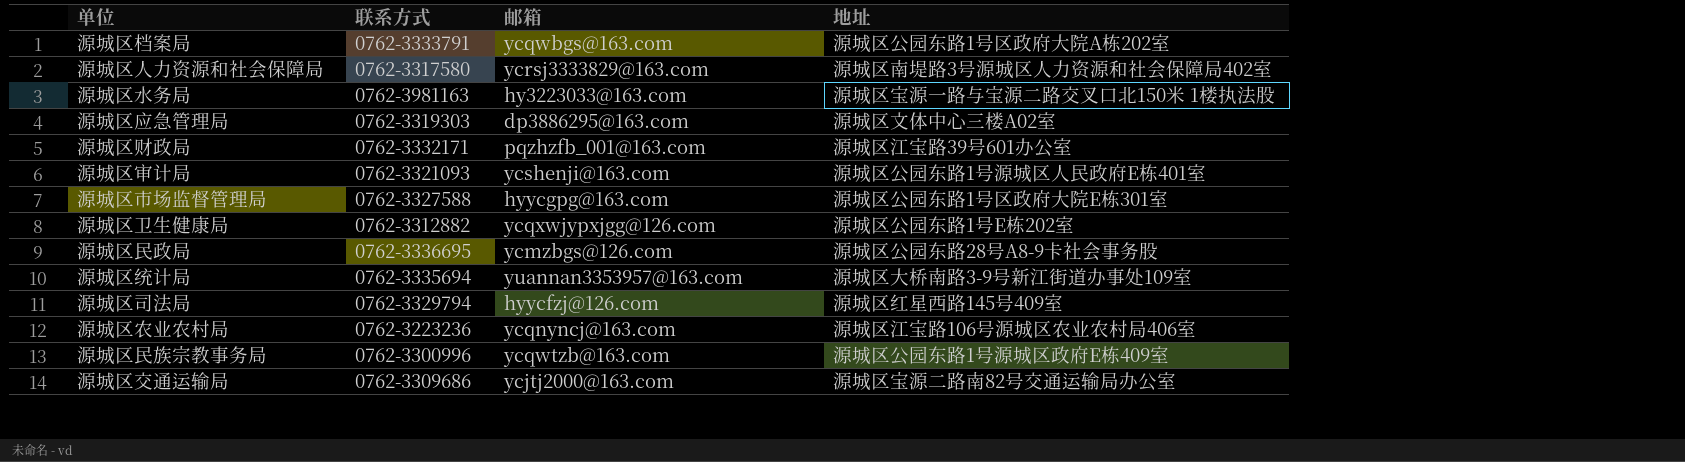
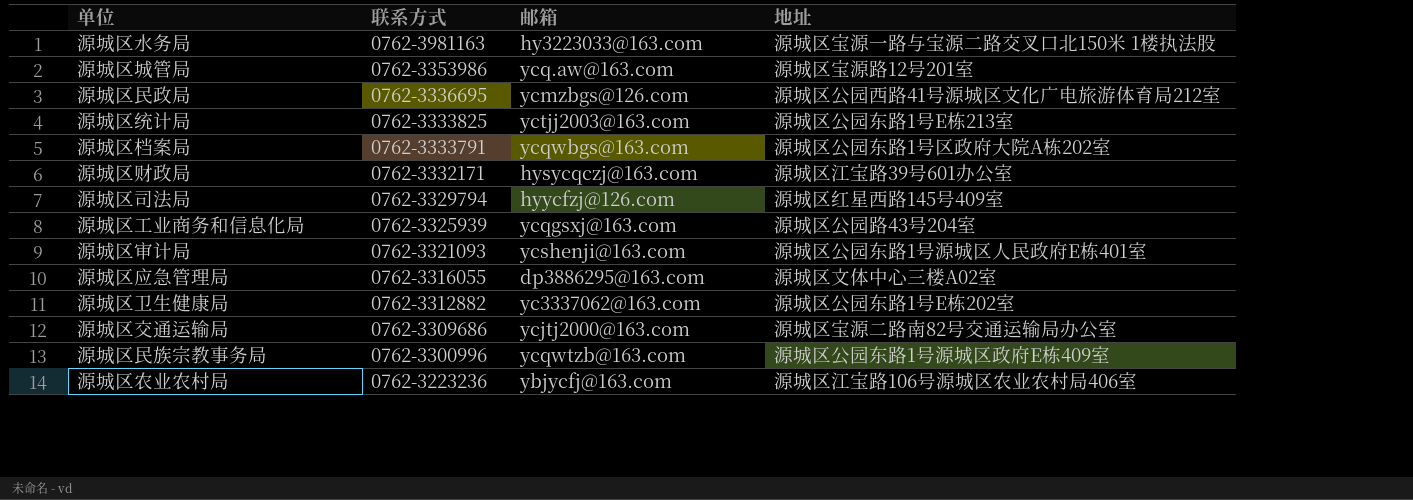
row order: none -> 联系方式 descending
row 源城区人力资源和社会保障局: 0762-3317580 | ycrsj3333829@163.com | 源城区南堤路3号源城区人力资源和社会保障局402室 -> none
row 源城区市场监督管理局: 0762-3327588 | hyycgpg@163.com | 源城区公园东路1号区政府大院E栋301室 -> none
row 源城区城管局: none -> 0762-3353986 | ycq.aw@163.com | 源城区宝源路12号201室
源城区民政局 | 地址: 源城区公园东路28号A8-9卡社会事务股 -> 源城区公园西路41号源城区文化广电旅游体育局212室
源城区统计局 | 联系方式: 0762-3335694 -> 0762-3333825
源城区统计局 | 邮箱: yuannan3353957@163.com -> yctjj2003@163.com
源城区统计局 | 地址: 源城区大桥南路3-9号新江街道办事处109室 -> 源城区公园东路1号E栋213室
源城区财政局 | 邮箱: pqzhzfb_001@163.com -> hysycqczj@163.com
row 源城区工业商务和信息化局: none -> 0762-3325939 | ycqgsxj@163.com | 源城区公园路43号204室
源城区应急管理局 | 联系方式: 0762-3319303 -> 0762-3316055
源城区卫生健康局 | 邮箱: ycqxwjypxjgg@126.com -> yc3337062@163.com
源城区农业农村局 | 邮箱: ycqnyncj@163.com -> ybjycfj@163.com

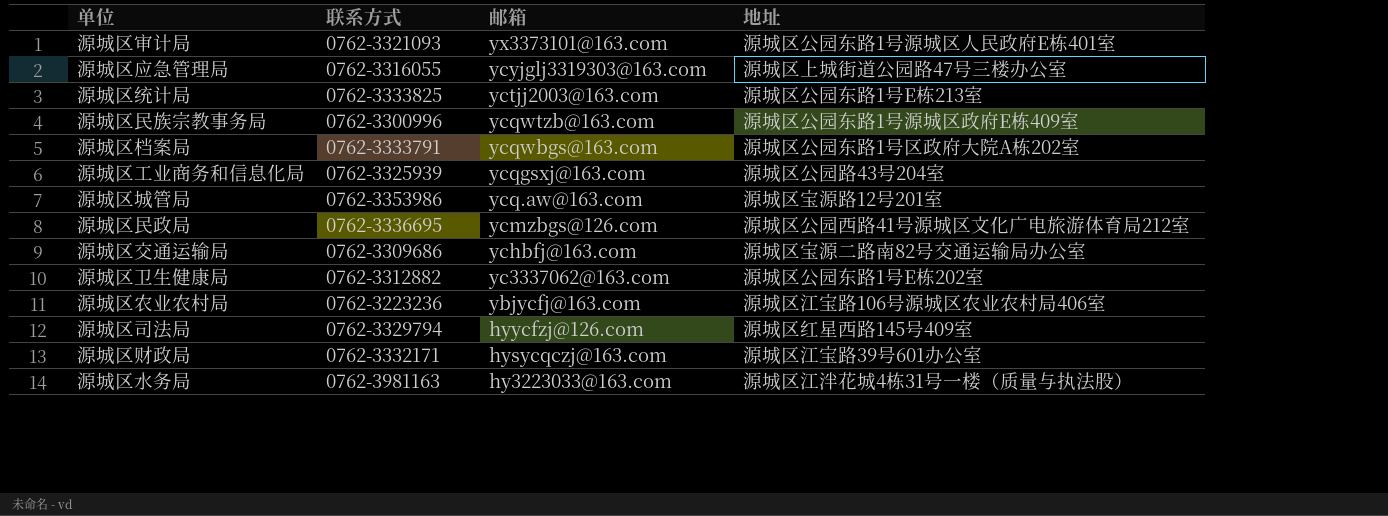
row order: 联系方式 descending -> 邮箱 descending
源城区审计局 | 邮箱: ycshenji@163.com -> yx3373101@163.com
源城区应急管理局 | 邮箱: dp3886295@163.com -> ycyjglj3319303@163.com
源城区应急管理局 | 地址: 源城区文体中心三楼A02室 -> 源城区上城街道公园路47号三楼办公室
源城区交通运输局 | 邮箱: ycjtj2000@163.com -> ychbfj@163.com
源城区水务局 | 地址: 源城区宝源一路与宝源二路交叉口北150米 1楼执法股 -> 源城区江泮花城4栋31号一楼（质量与执法股）

